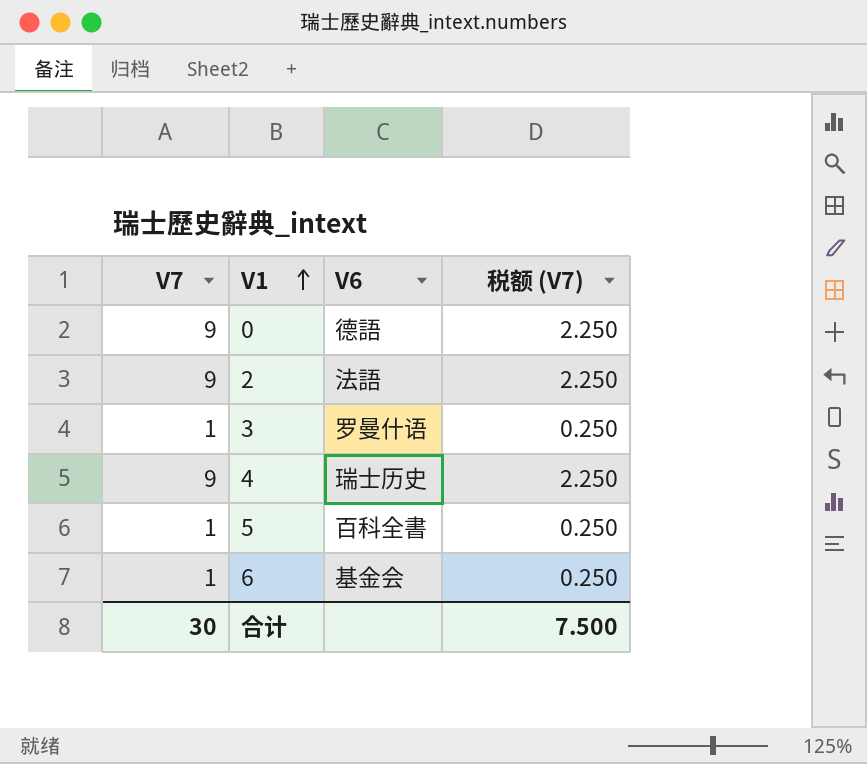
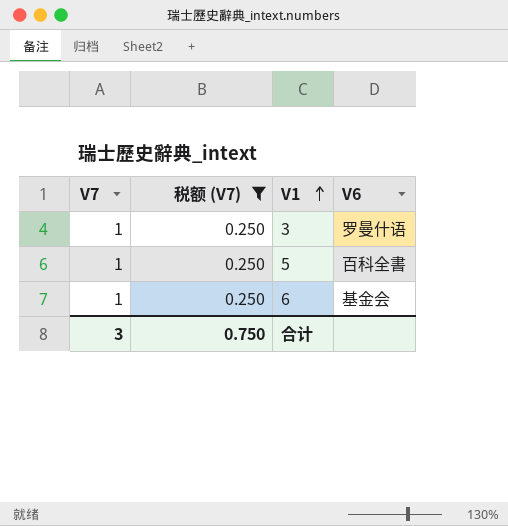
filter: none -> 税额 (V7) = 0.250
column 税额 (V7) | position: 4 -> 2
合计 | V7: 30 -> 3
合计 | 税额 (V7): 7.500 -> 0.750

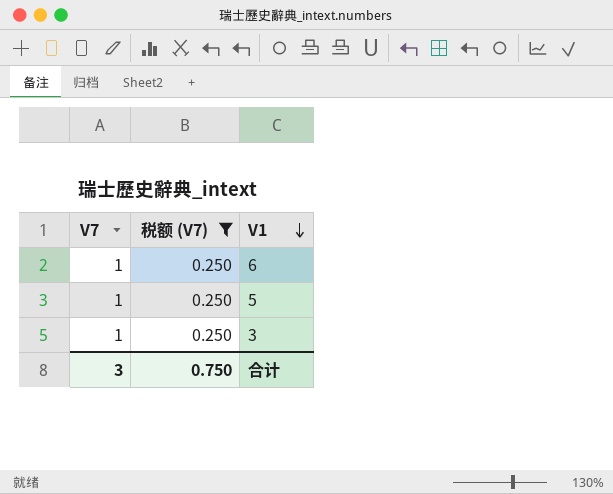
row order: V1 ascending -> V1 descending
column V6 | position: 4 -> none

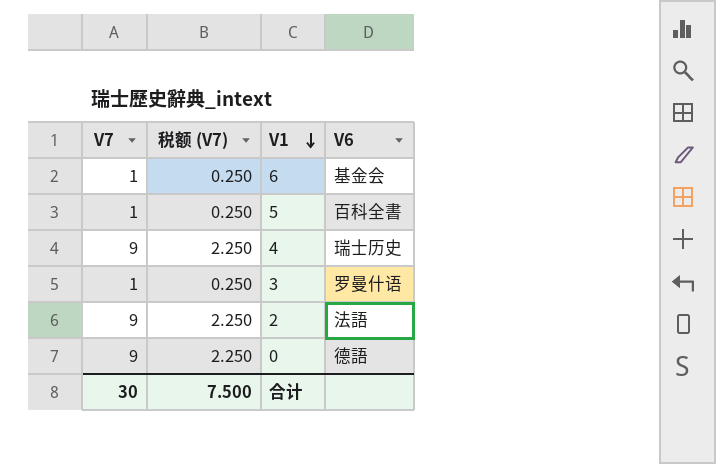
filter: 税额 (V7) = 0.250 -> none
column V6 | position: none -> 4
合计 | V7: 3 -> 30
合计 | 税额 (V7): 0.750 -> 7.500

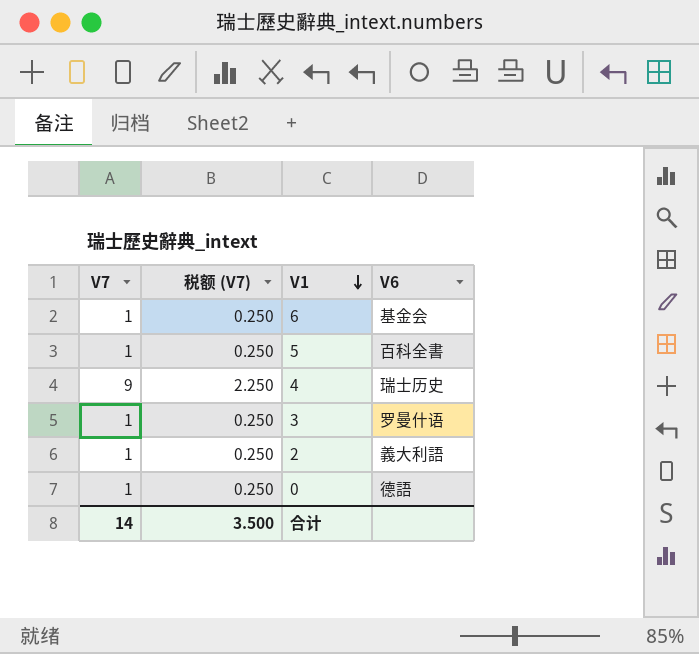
2 | V7: 9 -> 1
2 | 税额 (V7): 2.250 -> 0.250
2 | V6: 法語 -> 義大利語
0 | V7: 9 -> 1
0 | 税额 (V7): 2.250 -> 0.250
合计 | V7: 30 -> 14
合计 | 税额 (V7): 7.500 -> 3.500

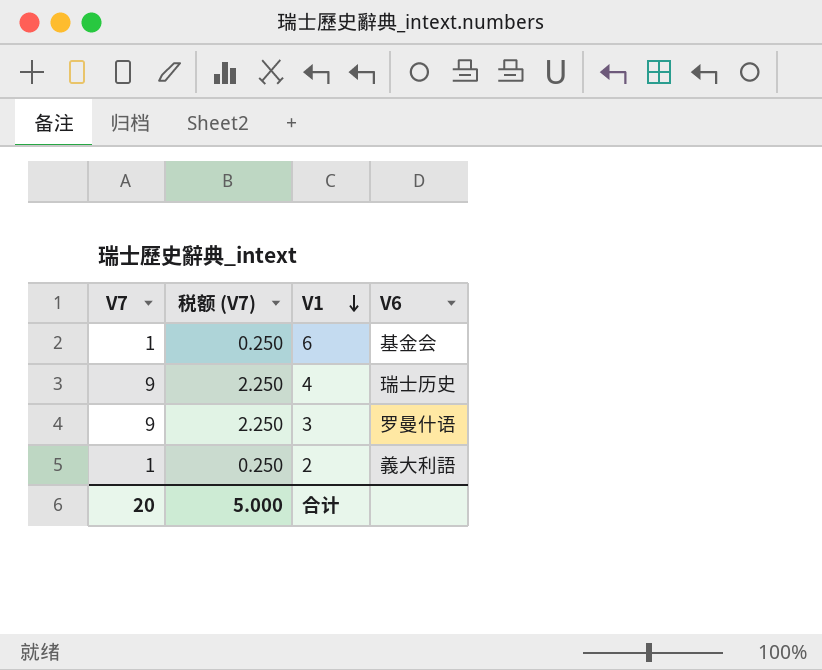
row 5: 1 | 0.250 | 百科全書 -> none
row 0: 1 | 0.250 | 德語 -> none
3 | V7: 1 -> 9
3 | 税额 (V7): 0.250 -> 2.250
合计 | V7: 14 -> 20
合计 | 税额 (V7): 3.500 -> 5.000

